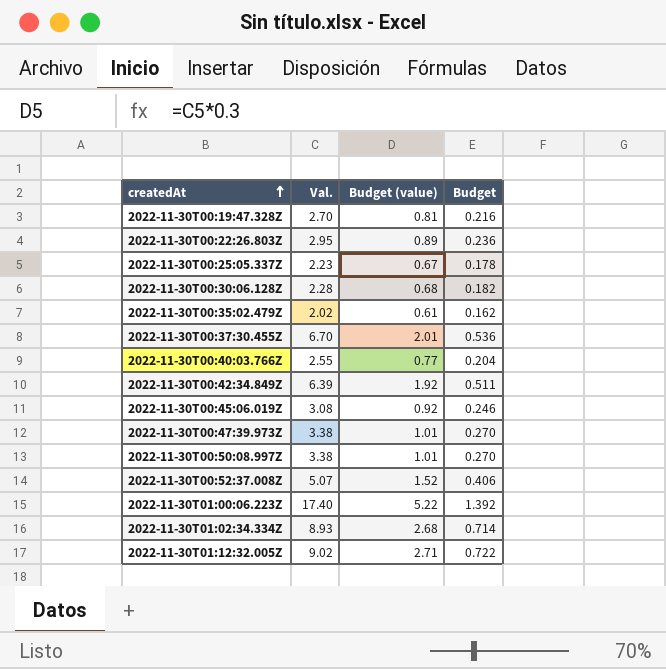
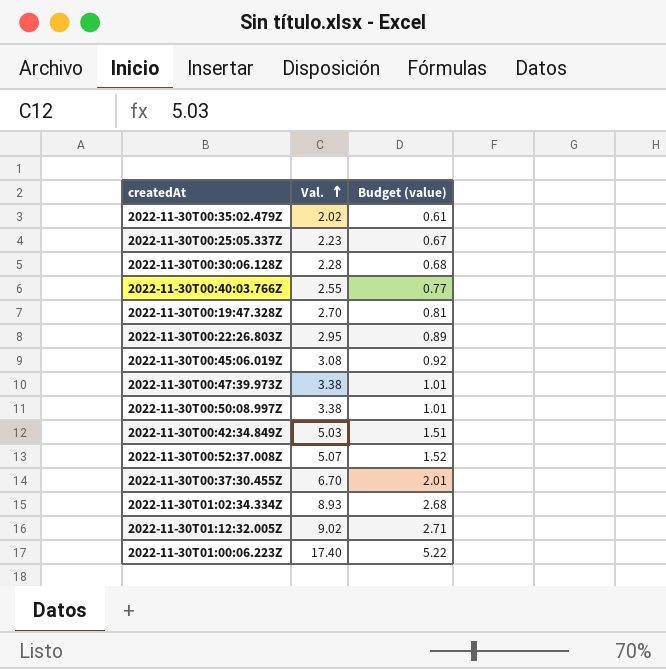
row order: createdAt ascending -> Val. ascending
column Budget | formula: [Val.] * 0.08 -> none
2022-11-30T00:42:34.849Z | Val.: 6.39 -> 5.03
2022-11-30T00:42:34.849Z | Budget (value): 1.92 -> 1.51

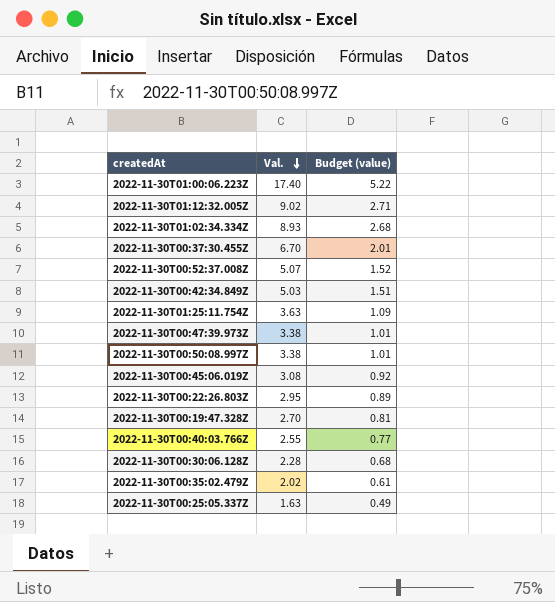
row order: Val. ascending -> Val. descending
row 2022-11-30T01:25:11.754Z: none -> 3.63 | 1.09
2022-11-30T00:25:05.337Z | Val.: 2.23 -> 1.63
2022-11-30T00:25:05.337Z | Budget (value): 0.67 -> 0.49

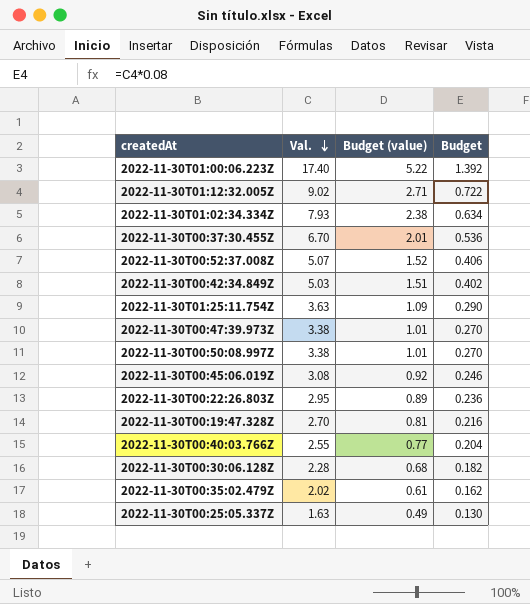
column Budget | formula: none -> [Val.] * 0.08
2022-11-30T01:02:34.334Z | Val.: 8.93 -> 7.93
2022-11-30T01:02:34.334Z | Budget (value): 2.68 -> 2.38

